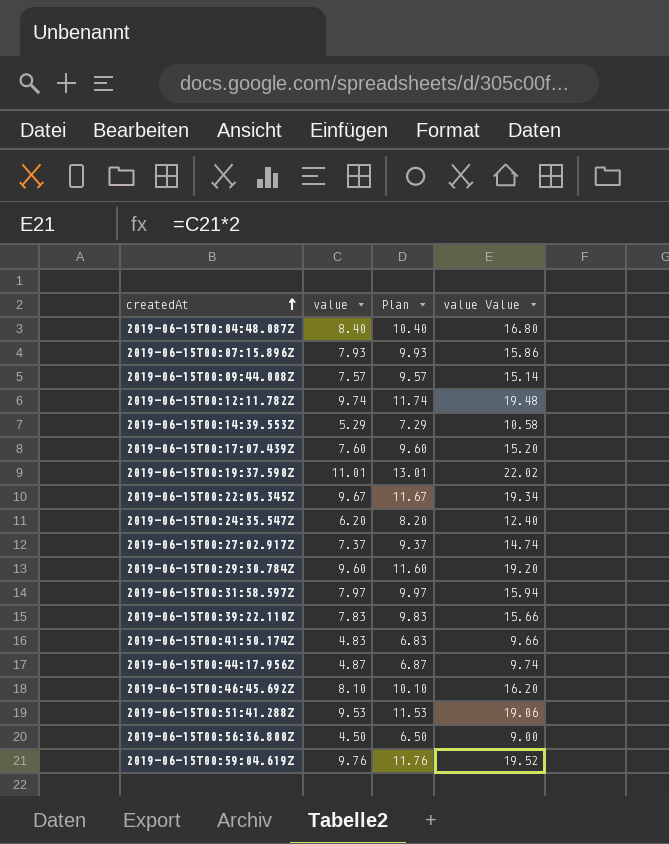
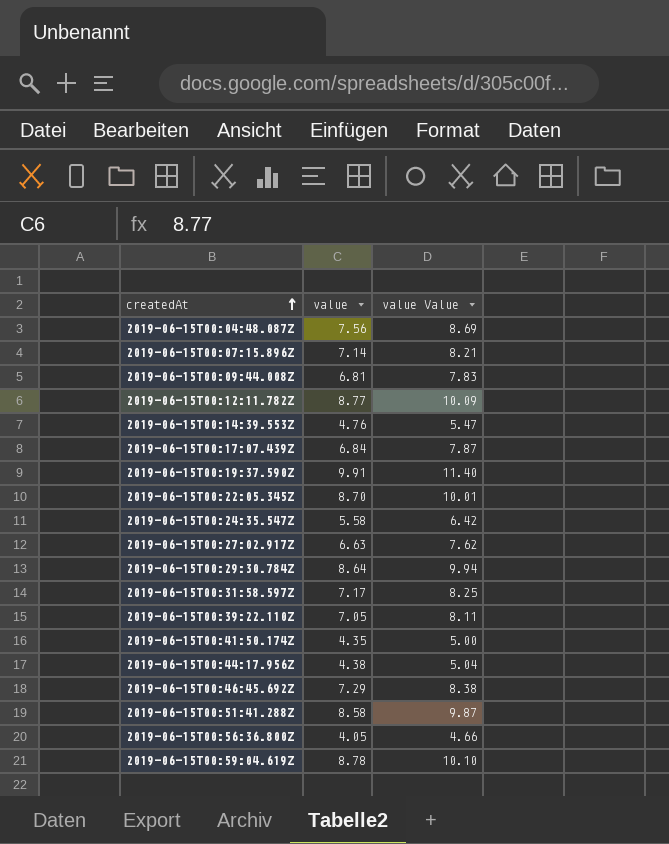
column Plan | formula: [value] + 2 -> none
column value Value | formula: [value] * 2 -> [value] * 1.15
2019-06-15T00:04:48.087Z | value: 8.40 -> 7.56
2019-06-15T00:07:15.896Z | value: 7.93 -> 7.14
2019-06-15T00:09:44.008Z | value: 7.57 -> 6.81
2019-06-15T00:12:11.782Z | value: 9.74 -> 8.77
2019-06-15T00:14:39.553Z | value: 5.29 -> 4.76
2019-06-15T00:17:07.439Z | value: 7.60 -> 6.84
2019-06-15T00:19:37.590Z | value: 11.01 -> 9.91
2019-06-15T00:22:05.345Z | value: 9.67 -> 8.70
2019-06-15T00:24:35.547Z | value: 6.20 -> 5.58
2019-06-15T00:27:02.917Z | value: 7.37 -> 6.63
2019-06-15T00:29:30.784Z | value: 9.60 -> 8.64
2019-06-15T00:31:58.597Z | value: 7.97 -> 7.17
2019-06-15T00:39:22.110Z | value: 7.83 -> 7.05
2019-06-15T00:41:50.174Z | value: 4.83 -> 4.35
2019-06-15T00:44:17.956Z | value: 4.87 -> 4.38
2019-06-15T00:46:45.692Z | value: 8.10 -> 7.29
2019-06-15T00:51:41.288Z | value: 9.53 -> 8.58
2019-06-15T00:56:36.800Z | value: 4.50 -> 4.05
2019-06-15T00:59:04.619Z | value: 9.76 -> 8.78

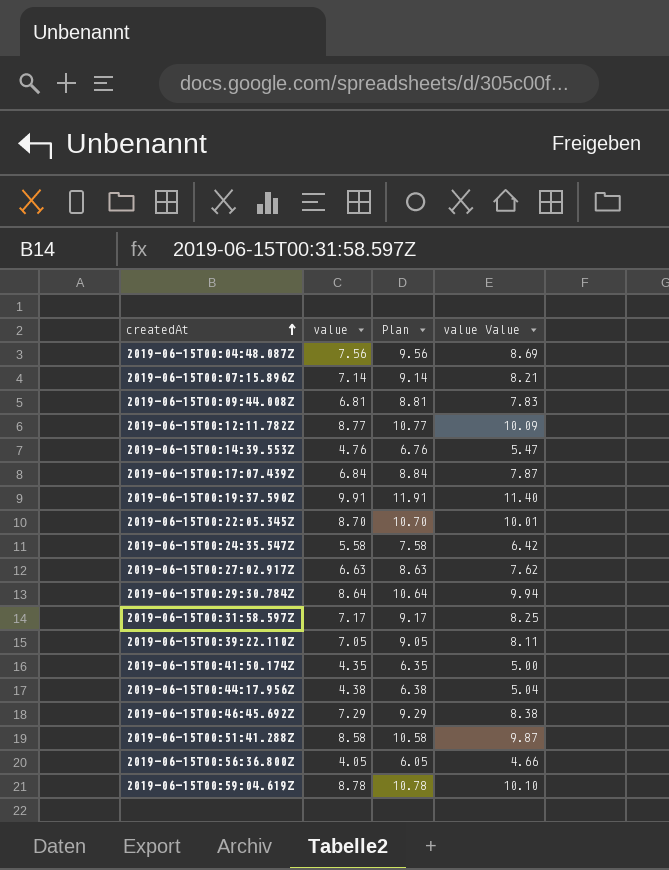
column Plan | formula: none -> [value] + 2

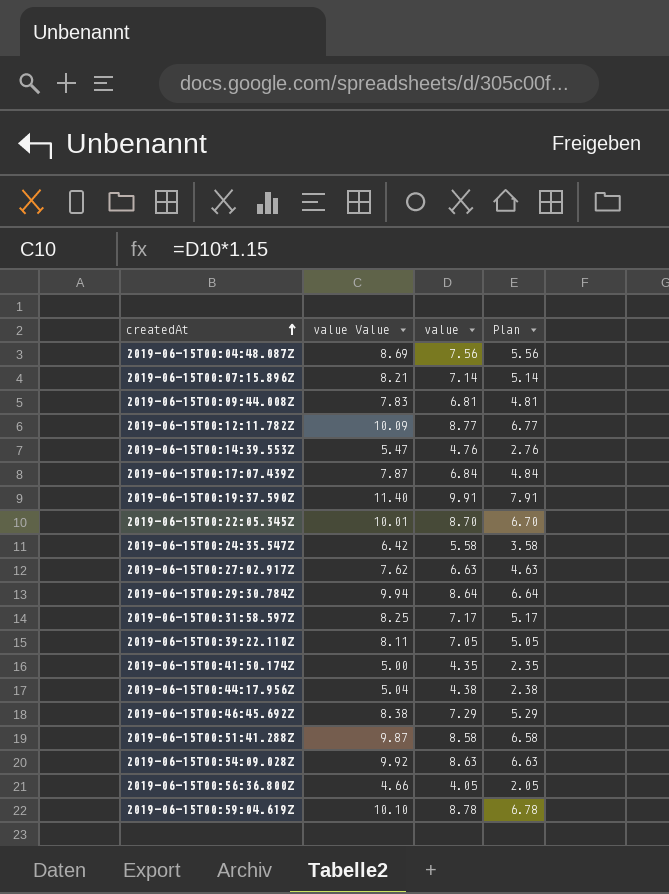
column value Value | position: 4 -> 2
column Plan | formula: [value] + 2 -> [value] - 2
row 2019-06-15T00:54:09.028Z: none -> 9.92 | 8.63 | 6.63

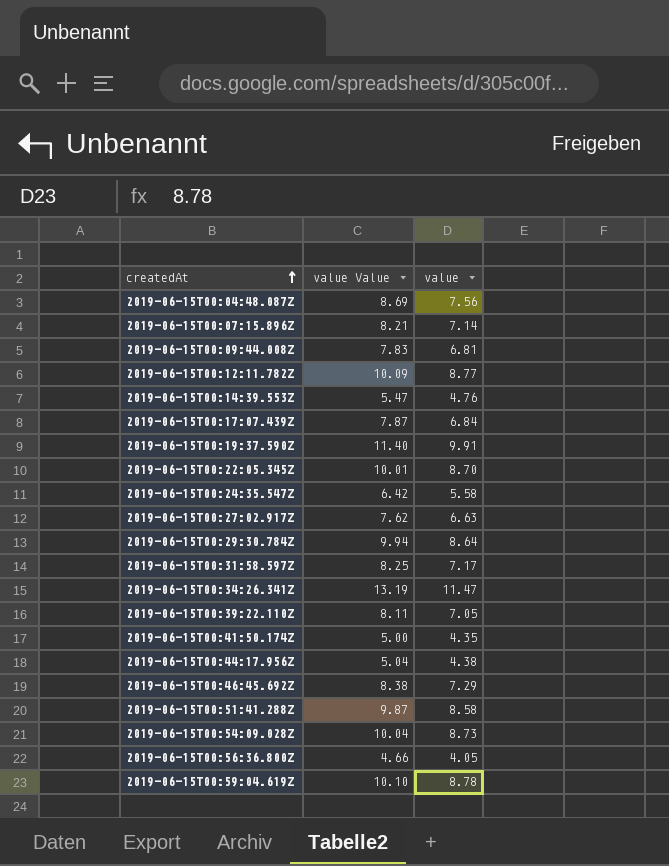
column Plan | formula: [value] - 2 -> none
row 2019-06-15T00:34:26.341Z: none -> 13.19 | 11.47
2019-06-15T00:54:09.028Z | value Value: 9.92 -> 10.04
2019-06-15T00:54:09.028Z | value: 8.63 -> 8.73

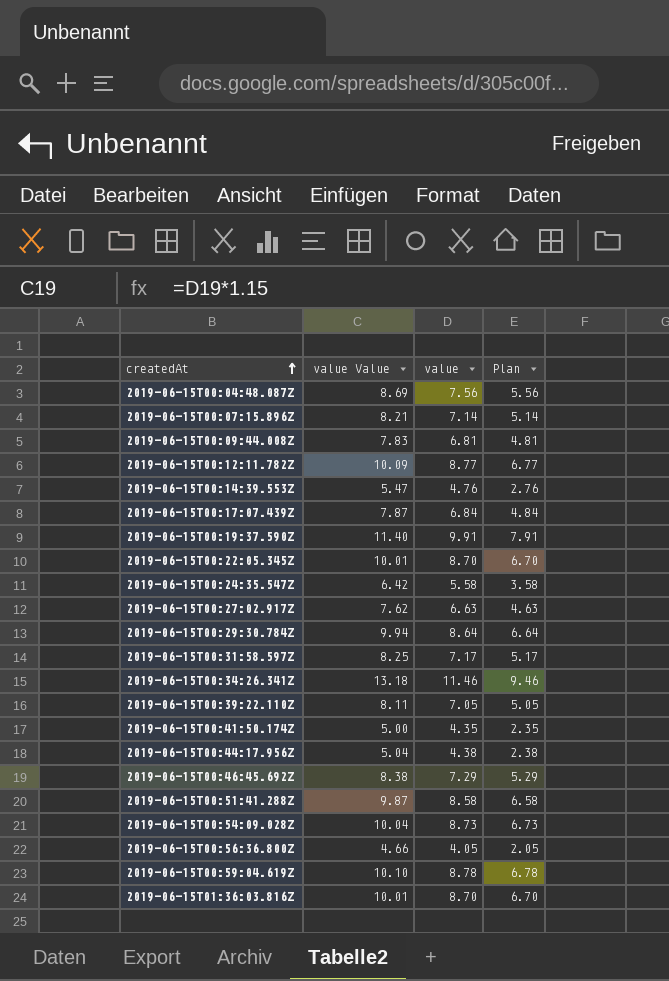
column Plan | formula: none -> [value] - 2
2019-06-15T00:34:26.341Z | value Value: 13.19 -> 13.18
2019-06-15T00:34:26.341Z | value: 11.47 -> 11.46
row 2019-06-15T01:36:03.816Z: none -> 10.01 | 8.70 | 6.70

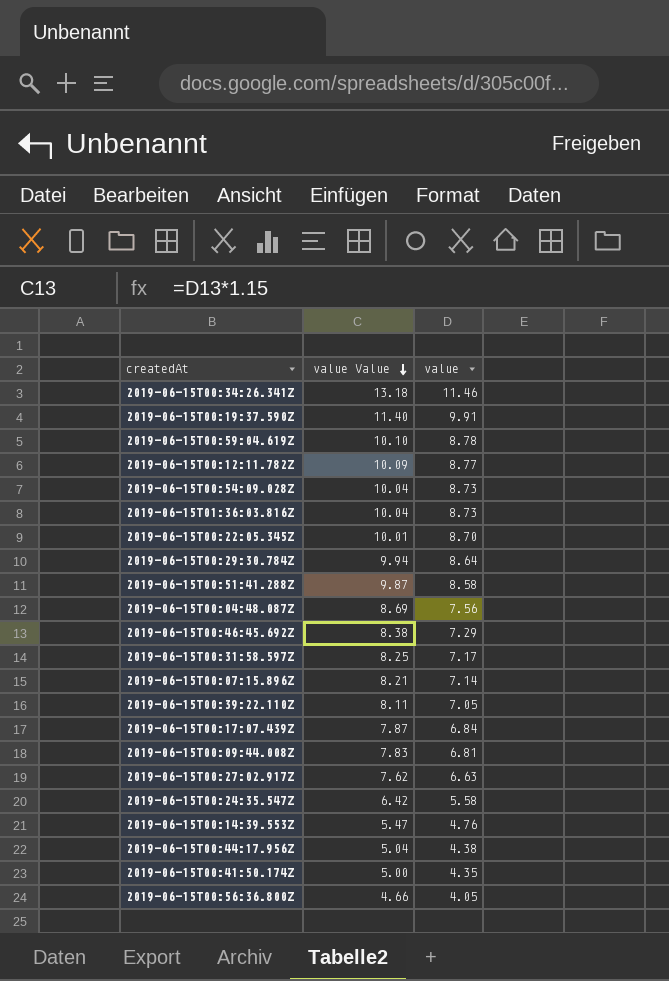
row order: createdAt ascending -> value Value descending
column Plan | formula: [value] - 2 -> none
2019-06-15T01:36:03.816Z | value Value: 10.01 -> 10.04
2019-06-15T01:36:03.816Z | value: 8.70 -> 8.73

